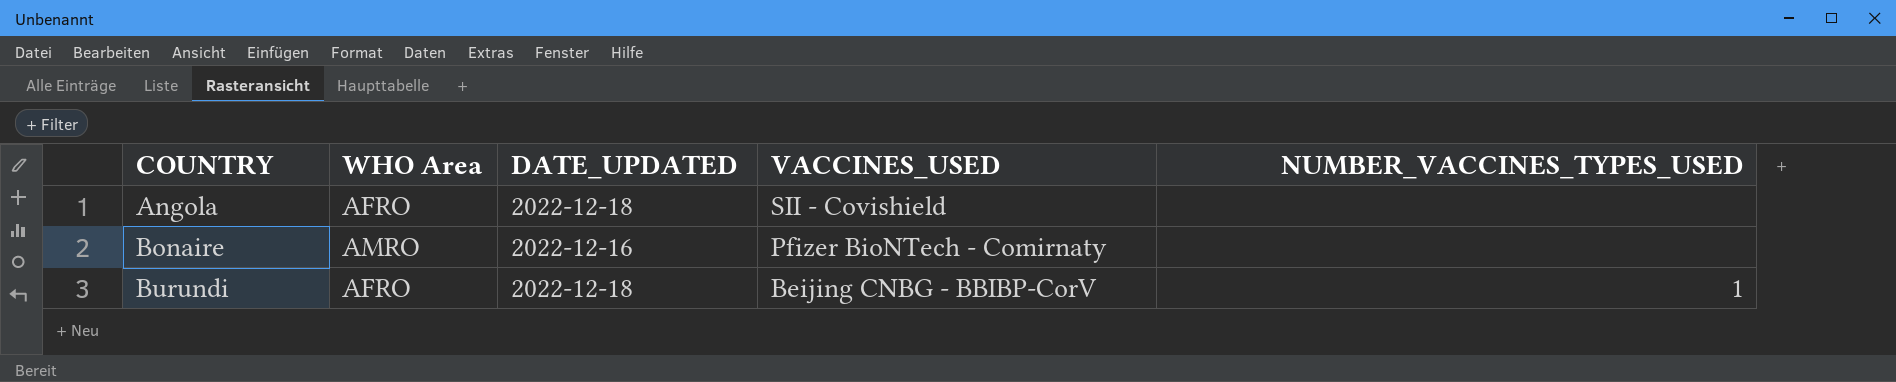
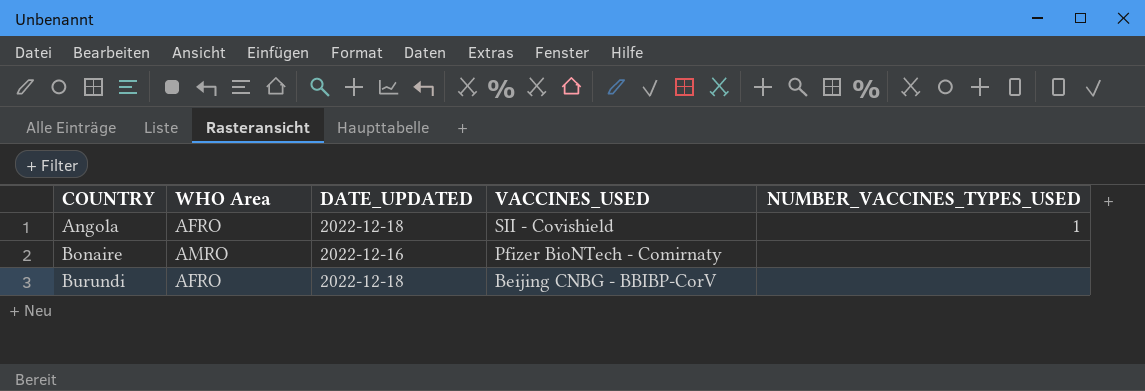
Angola | NUMBER_VACCINES_TYPES_USED: none -> 1
Burundi | NUMBER_VACCINES_TYPES_USED: 1 -> none

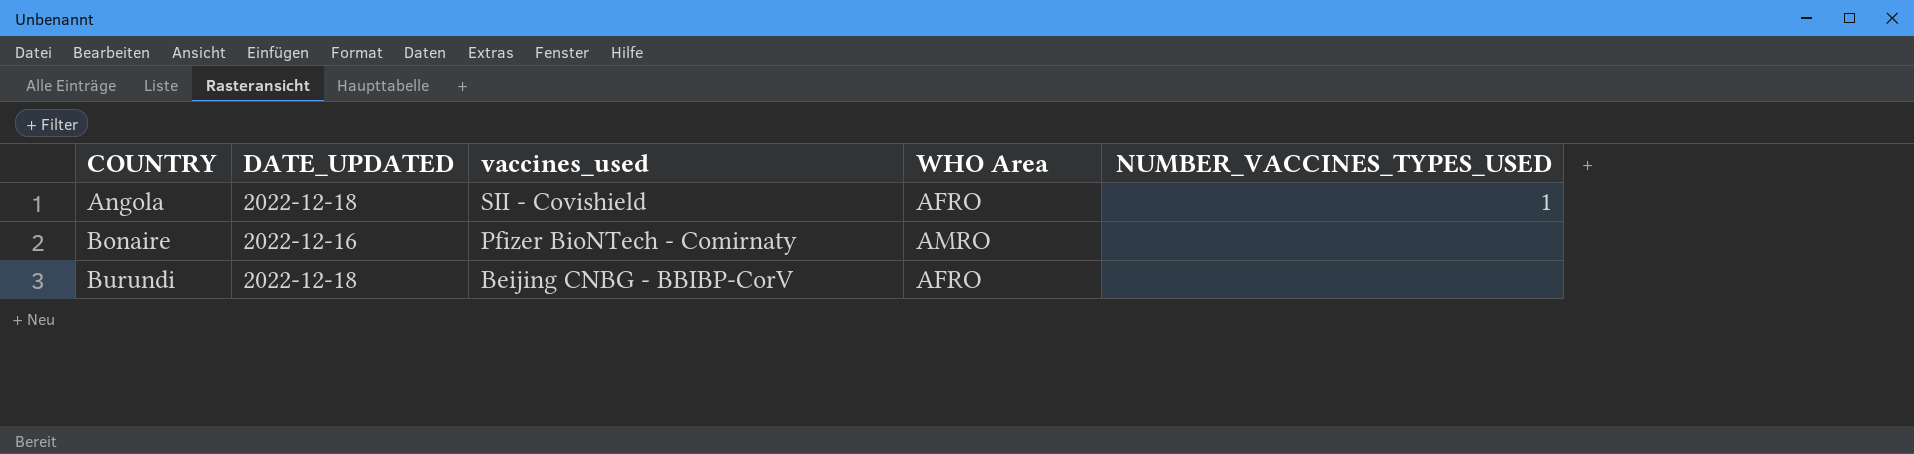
column name: VACCINES_USED -> vaccines_used
column WHO Area | position: 2 -> 4

